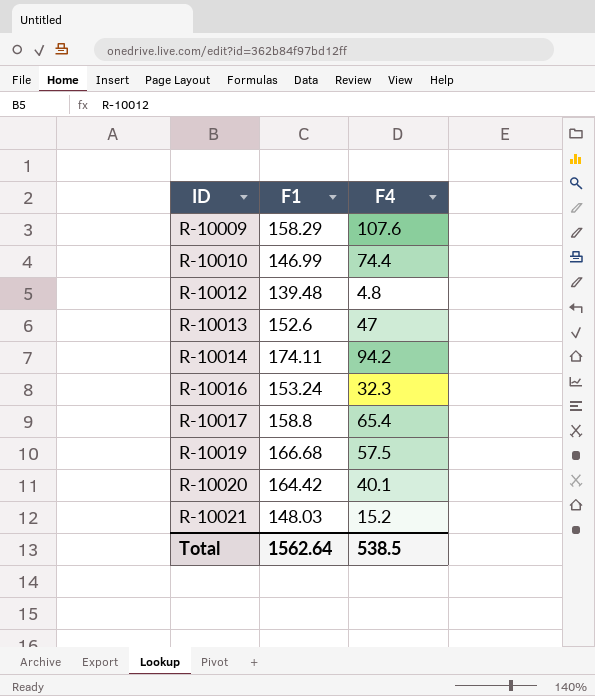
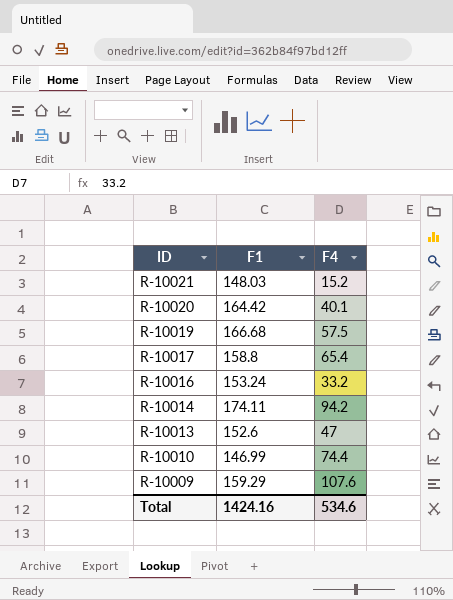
row order: ID ascending -> ID descending
row R-10012: 139.48 | 4.8 -> none
R-10016 | F4: 32.3 -> 33.2
R-10009 | F1: 158.29 -> 159.29
Total | F1: 1562.64 -> 1424.16
Total | F4: 538.5 -> 534.6

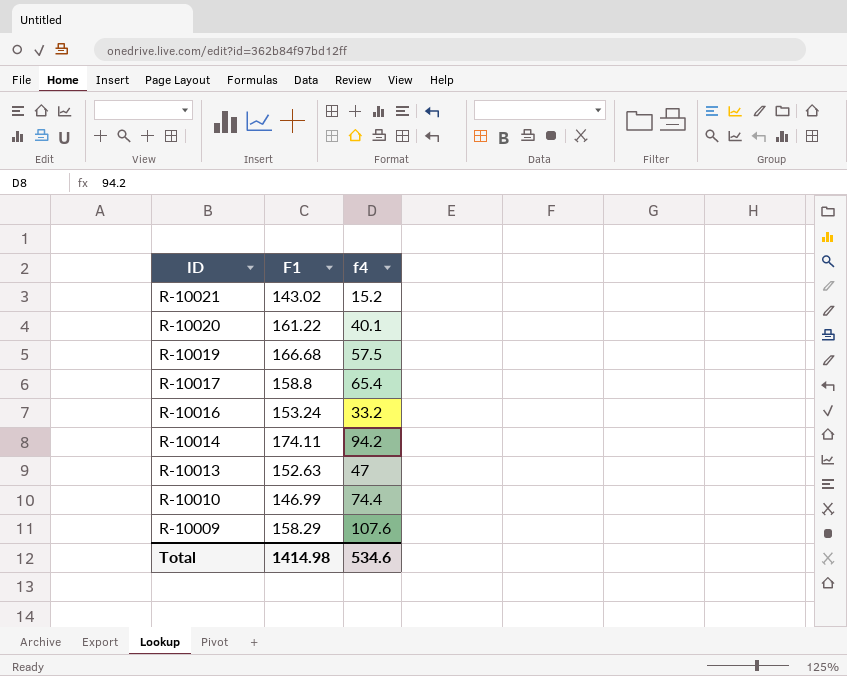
column name: F4 -> f4
R-10021 | F1: 148.03 -> 143.02
R-10020 | F1: 164.42 -> 161.22
R-10013 | F1: 152.6 -> 152.63
R-10009 | F1: 159.29 -> 158.29
Total | F1: 1424.16 -> 1414.98

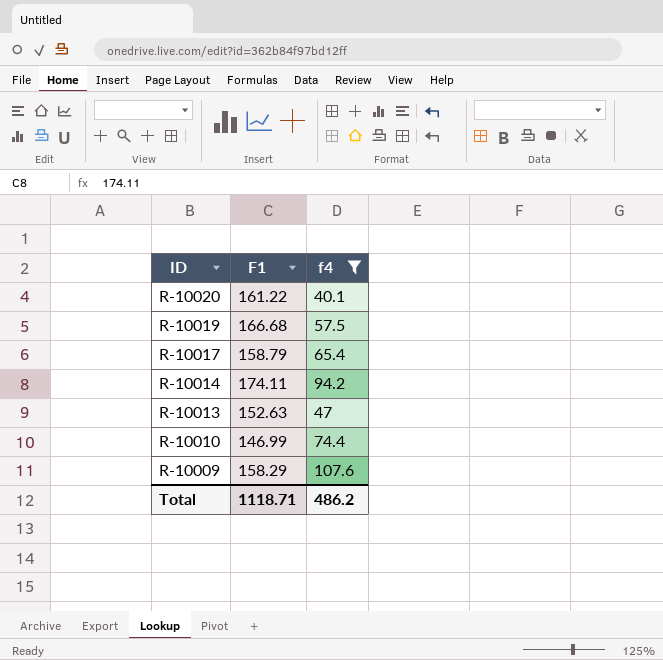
filter: none -> f4 >= 40.1
R-10017 | F1: 158.8 -> 158.79
Total | F1: 1414.98 -> 1118.71
Total | f4: 534.6 -> 486.2

